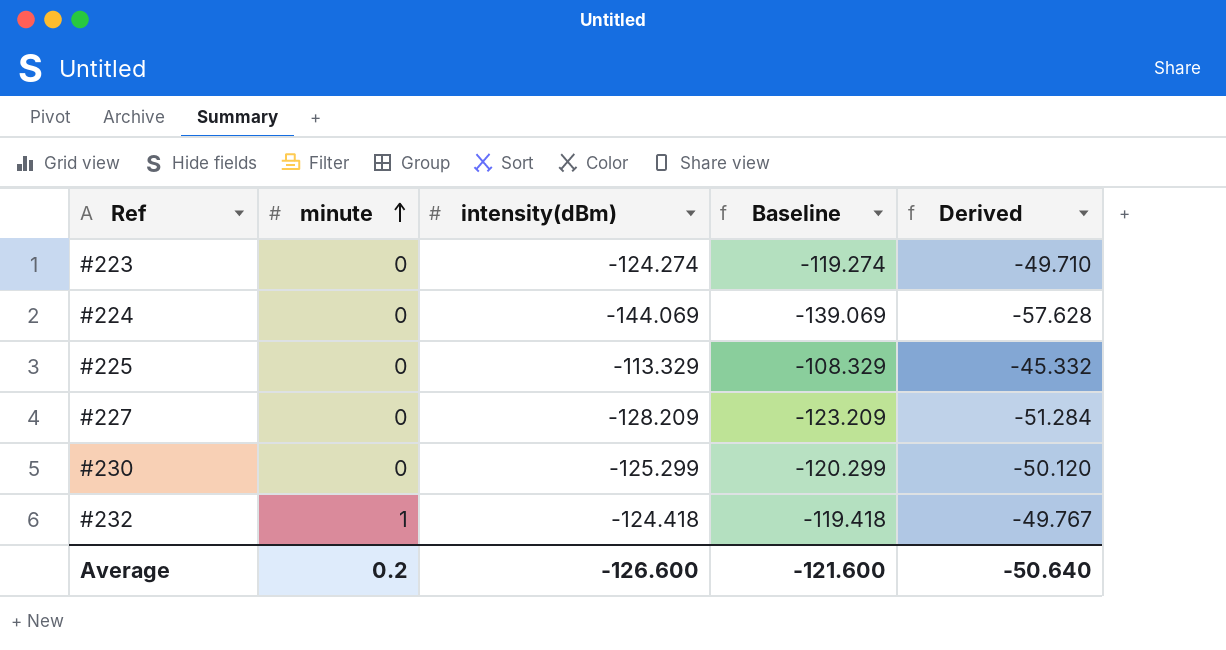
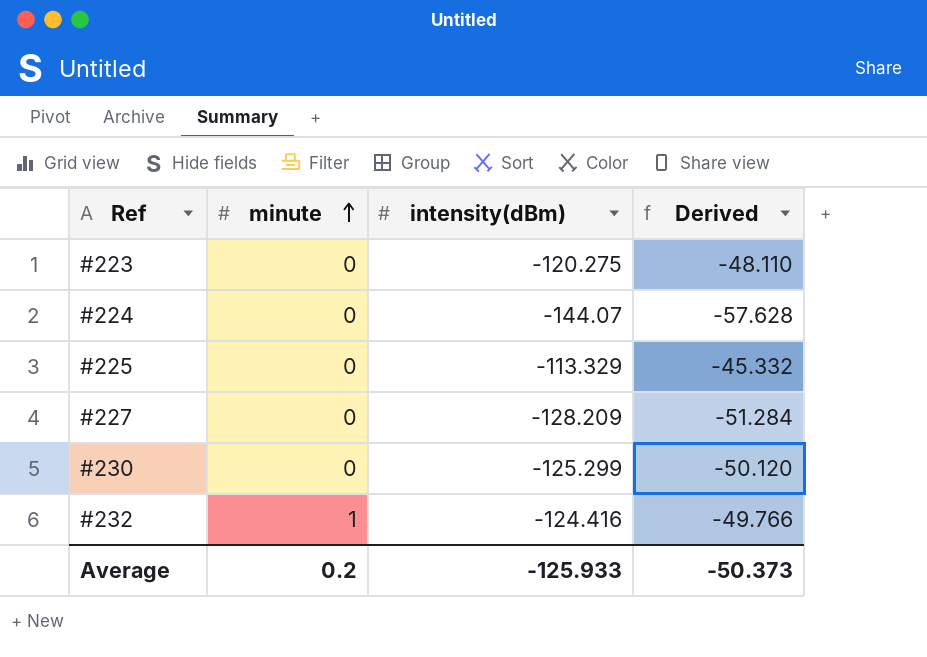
column Baseline | formula: [intensity(dBm)] + 5 -> none
#223 | intensity(dBm): -124.274 -> -120.275
#223 | Derived: -49.710 -> -48.110
#224 | intensity(dBm): -144.069 -> -144.07
#232 | intensity(dBm): -124.418 -> -124.416
#232 | Derived: -49.767 -> -49.766
Average | intensity(dBm): -126.600 -> -125.933
Average | Derived: -50.640 -> -50.373

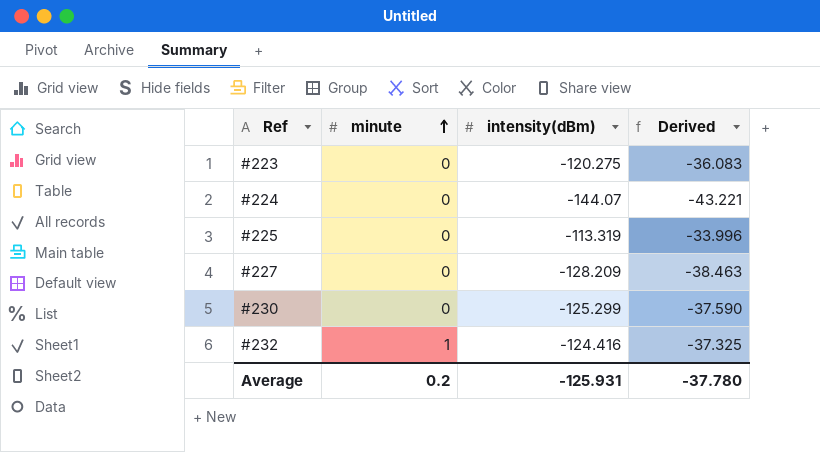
column Derived | formula: [intensity(dBm)] * 0.4 -> [intensity(dBm)] * 0.3
#225 | intensity(dBm): -113.329 -> -113.319
Average | intensity(dBm): -125.933 -> -125.931
Average | Derived: -50.373 -> -37.780

